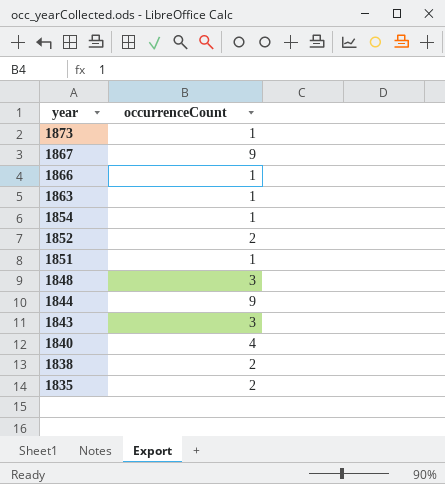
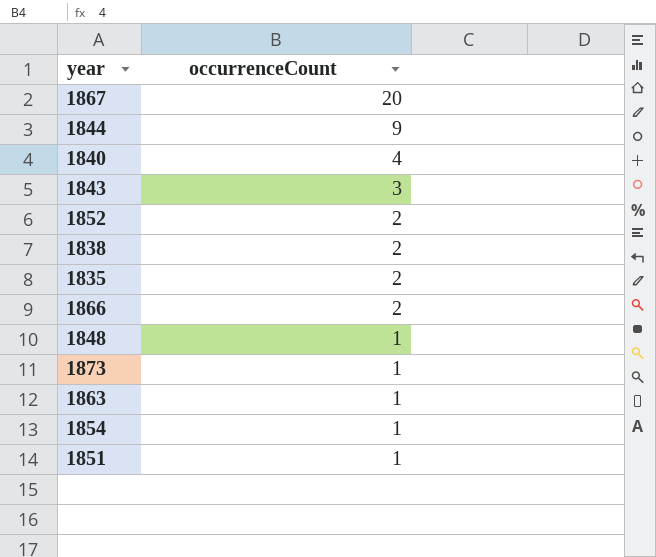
row order: year descending -> occurrenceCount descending
1867 | occurrenceCount: 9 -> 20
1866 | occurrenceCount: 1 -> 2
1848 | occurrenceCount: 3 -> 1

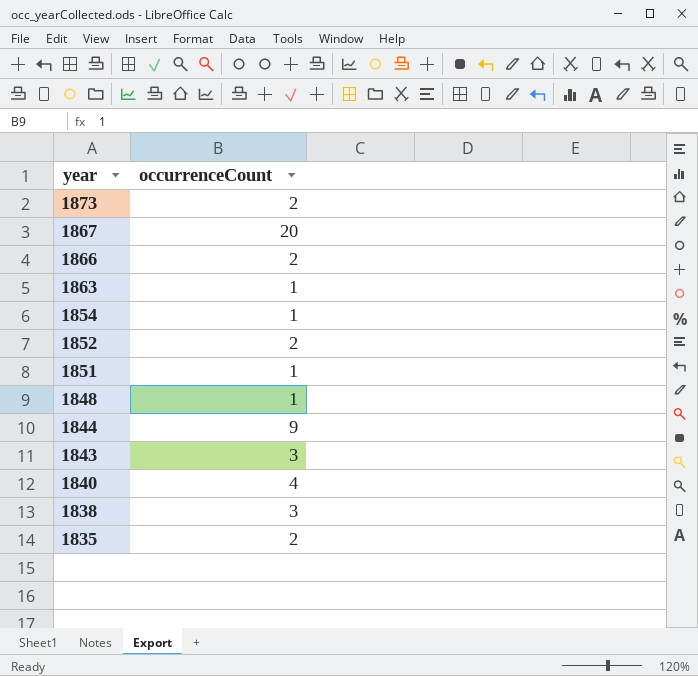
row order: occurrenceCount descending -> year descending
1873 | occurrenceCount: 1 -> 2
1838 | occurrenceCount: 2 -> 3

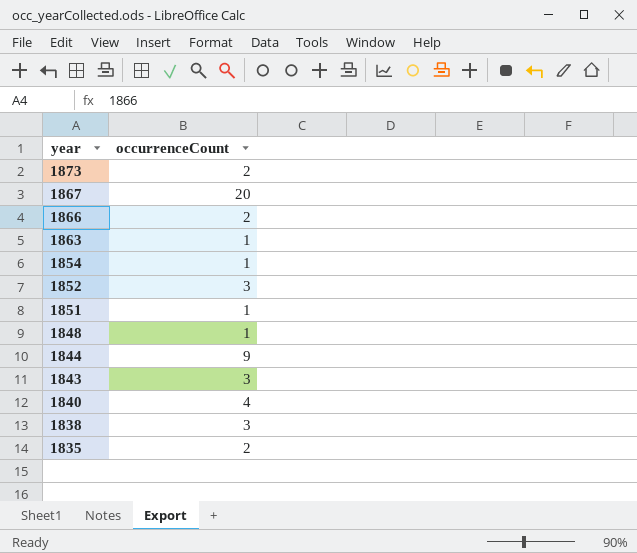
1852 | occurrenceCount: 2 -> 3

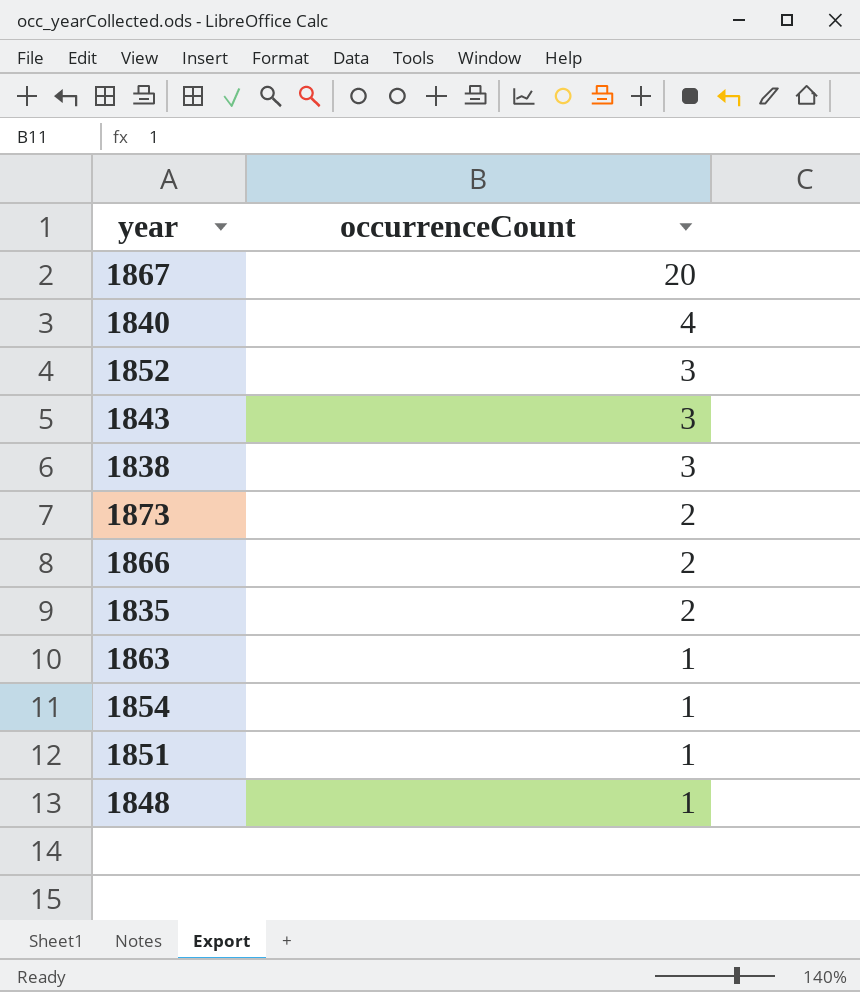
row order: year descending -> occurrenceCount descending
row 1844: 9 -> none

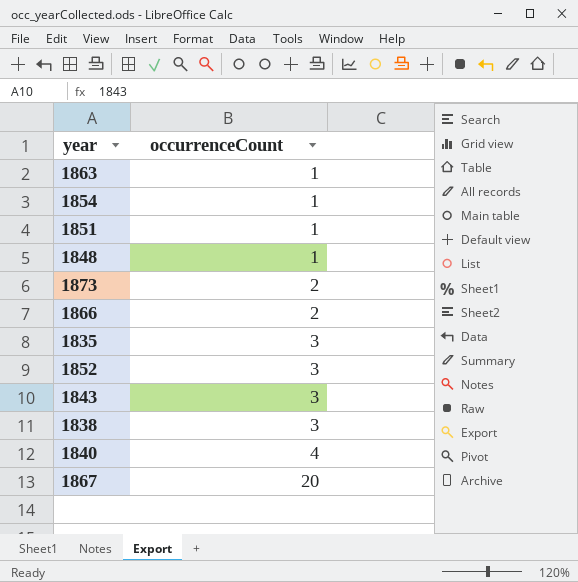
row order: occurrenceCount descending -> occurrenceCount ascending
1835 | occurrenceCount: 2 -> 3

